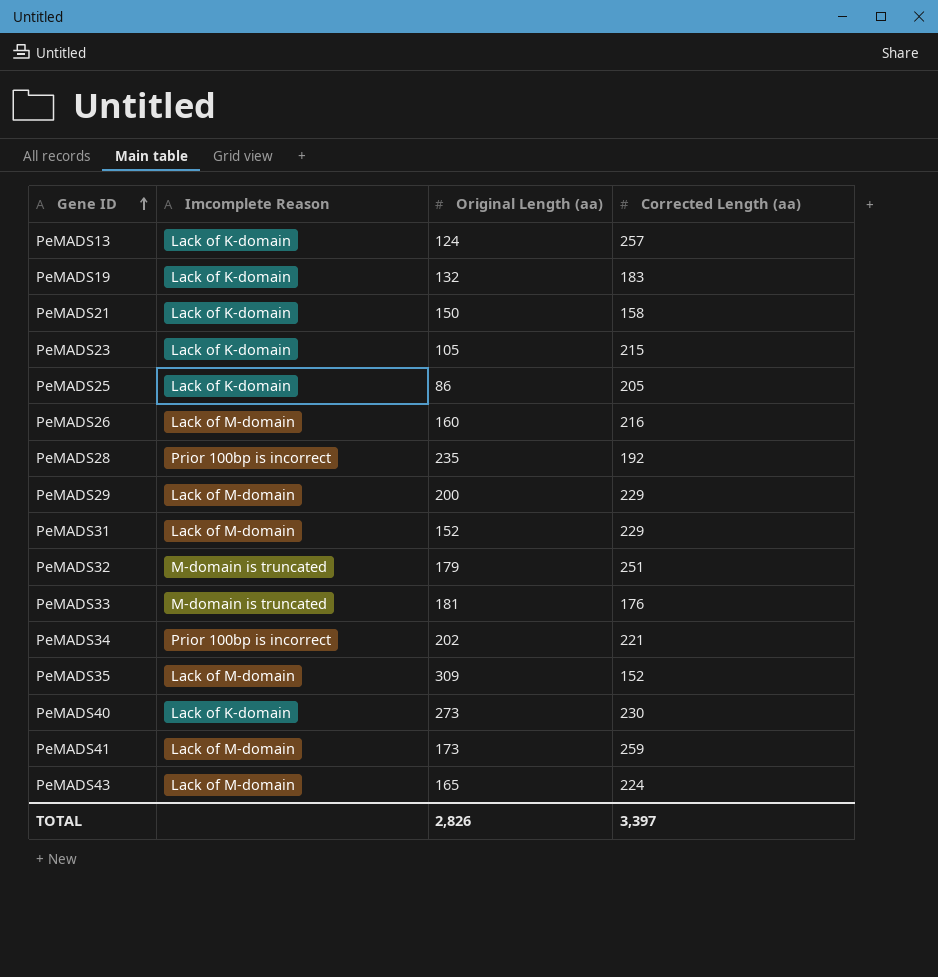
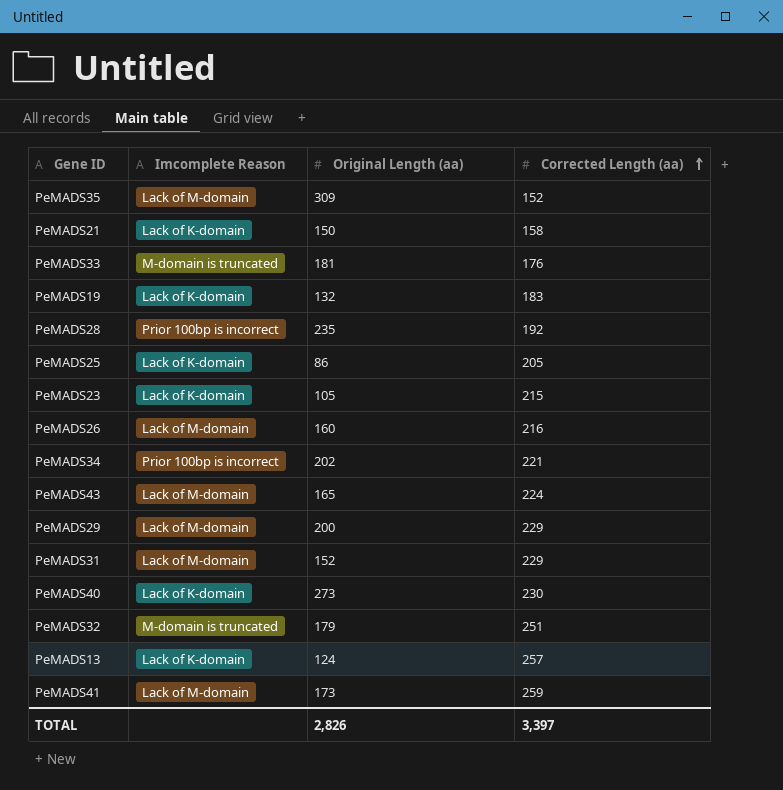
row order: Gene ID ascending -> Corrected Length (aa) ascending

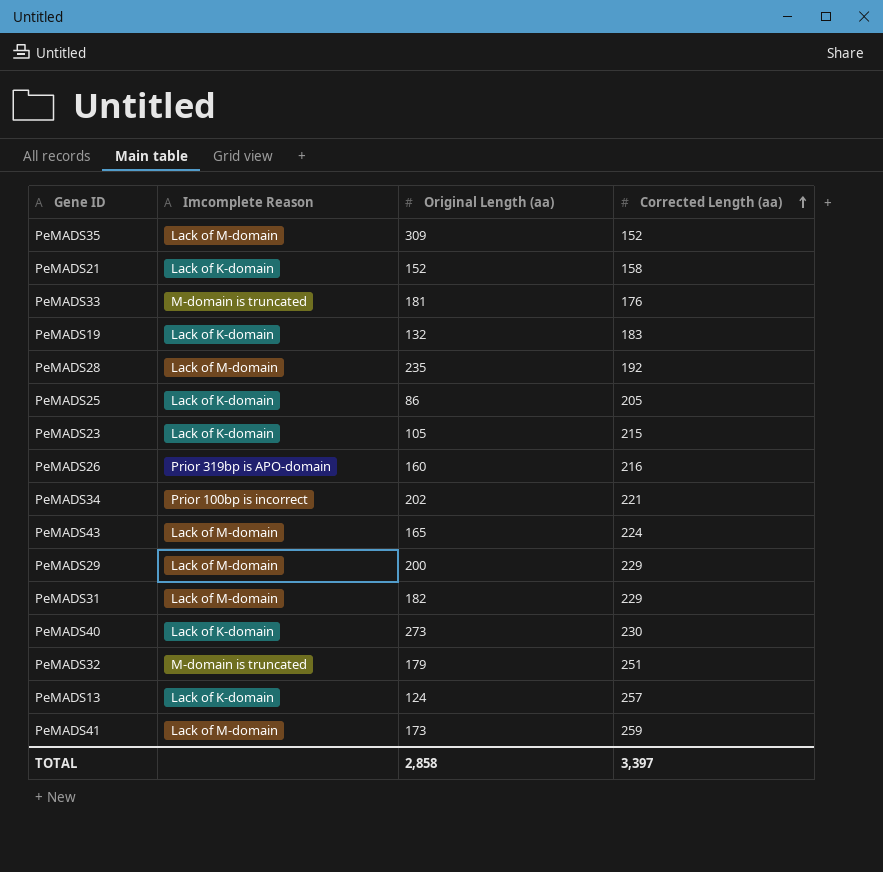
PeMADS21 | Original Length (aa): 150 -> 152
PeMADS28 | Imcomplete Reason: Prior 100bp is incorrect -> Lack of M-domain
PeMADS26 | Imcomplete Reason: Lack of M-domain -> Prior 319bp is APO-domain
PeMADS31 | Original Length (aa): 152 -> 182
TOTAL | Original Length (aa): 2,826 -> 2,858

